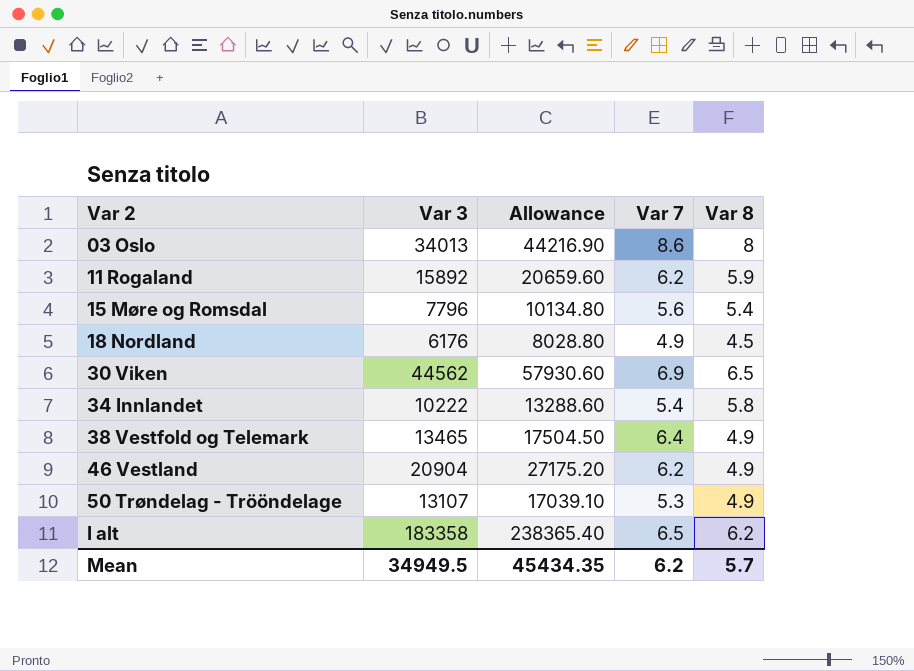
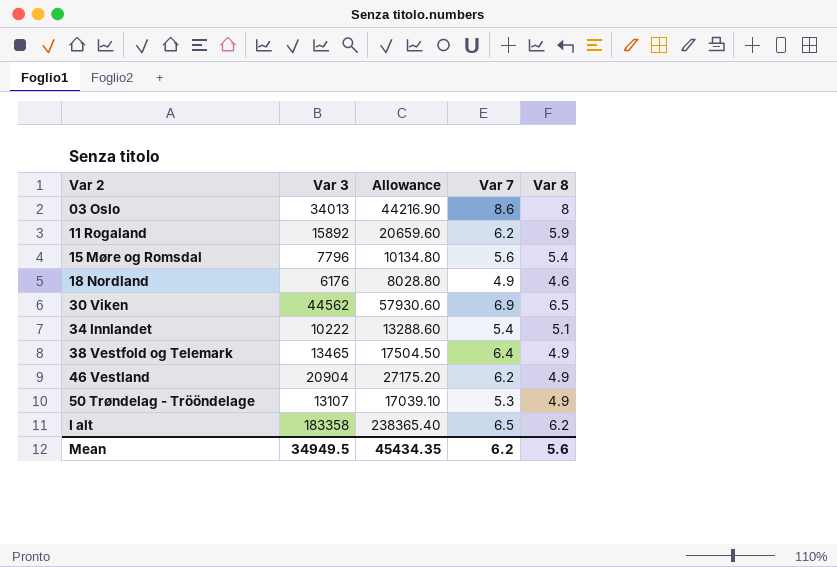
18 Nordland | Var 8: 4.5 -> 4.6
34 Innlandet | Var 8: 5.8 -> 5.1
Mean | Var 8: 5.7 -> 5.6

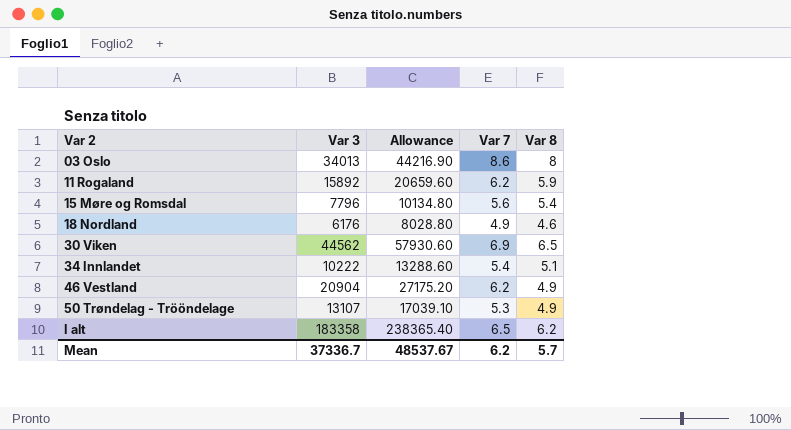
row 38 Vestfold og Telemark: 13465 | 17504.50 | 6.4 | 4.9 -> none
Mean | Var 3: 34949.5 -> 37336.7
Mean | Allowance: 45434.35 -> 48537.67
Mean | Var 8: 5.6 -> 5.7

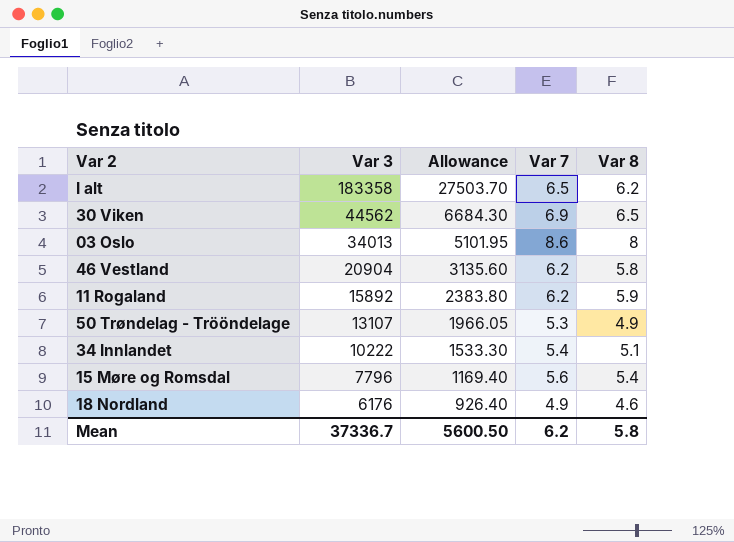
row order: Var 2 ascending -> Var 3 descending
column Allowance | formula: [Var 3] * 1.3 -> [Var 3] * 0.15
46 Vestland | Var 8: 4.9 -> 5.8
Mean | Allowance: 48537.67 -> 5600.50
Mean | Var 8: 5.7 -> 5.8

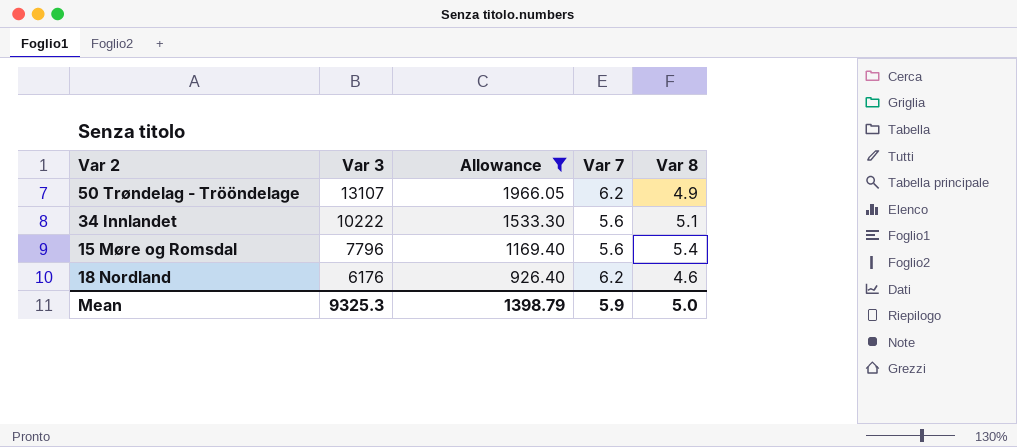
filter: none -> Allowance <= 1966.05
50 Trøndelag - Trööndelage | Var 7: 5.3 -> 6.2
34 Innlandet | Var 7: 5.4 -> 5.6
18 Nordland | Var 7: 4.9 -> 6.2
Mean | Var 3: 37336.7 -> 9325.3
Mean | Allowance: 5600.50 -> 1398.79
Mean | Var 7: 6.2 -> 5.9
Mean | Var 8: 5.8 -> 5.0

